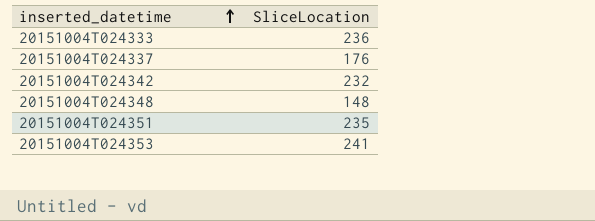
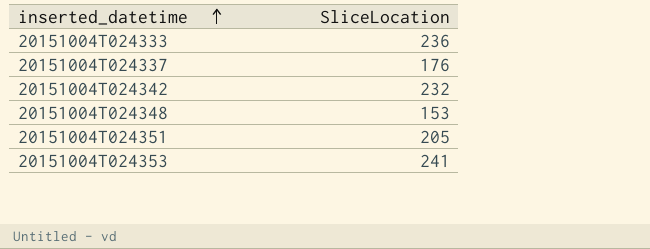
20151004T024348 | SliceLocation: 148 -> 153
20151004T024351 | SliceLocation: 235 -> 205

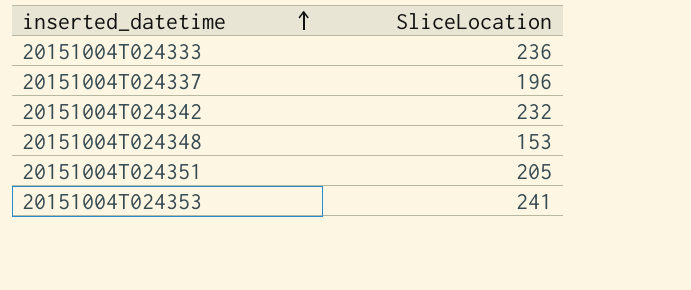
20151004T024337 | SliceLocation: 176 -> 196

